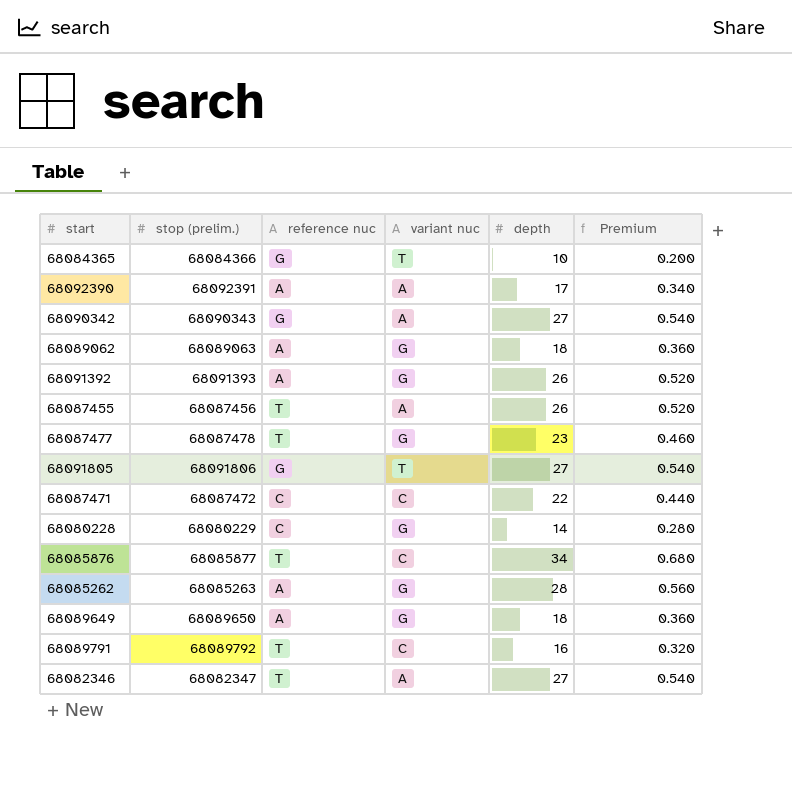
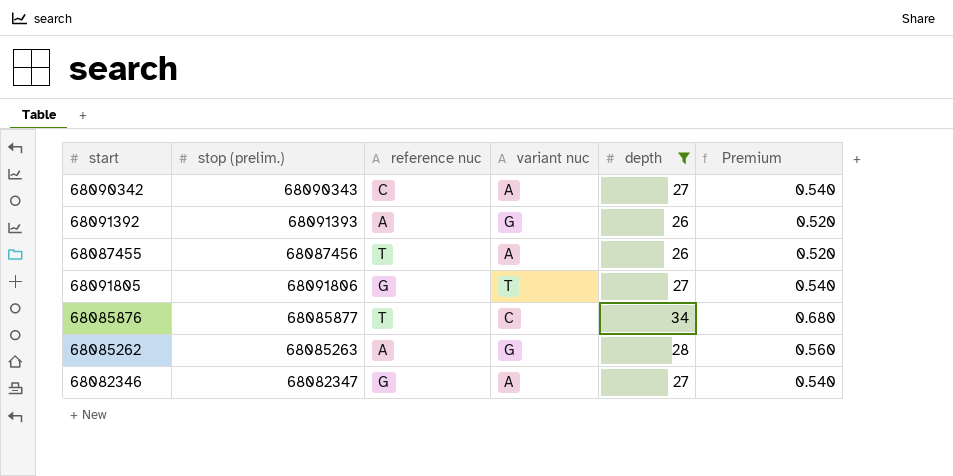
filter: none -> depth >= 26
68090342 | reference nuc: G -> C
68082346 | reference nuc: T -> G

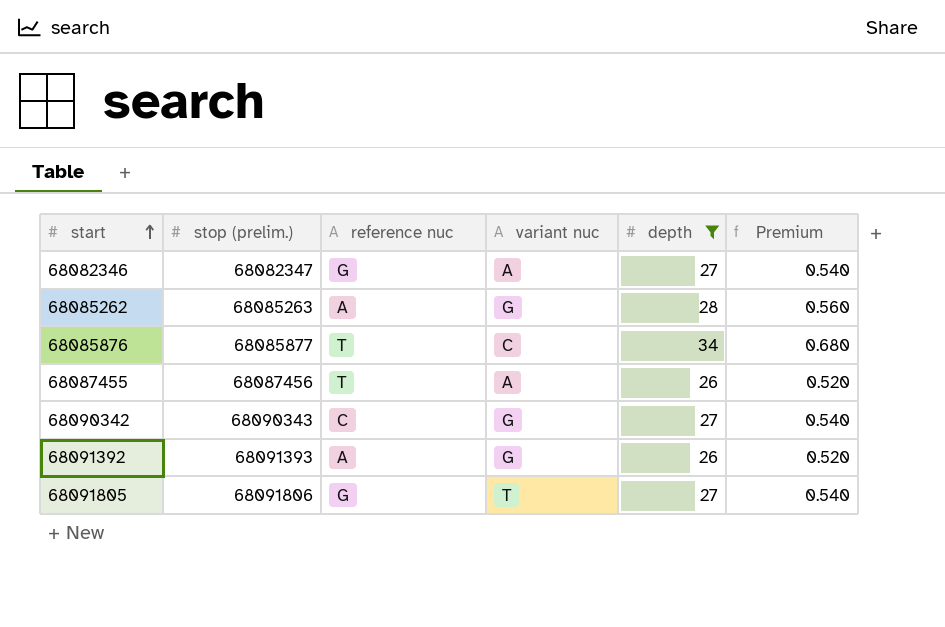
row order: none -> start ascending
68090342 | variant nuc: A -> G

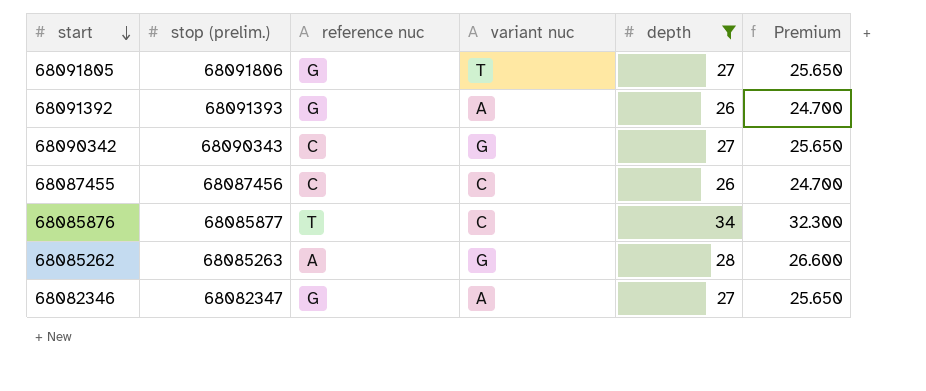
row order: start ascending -> start descending
column Premium | formula: [depth] * 0.02 -> [depth] * 0.95
68091392 | reference nuc: A -> G
68091392 | variant nuc: G -> A
68087455 | reference nuc: T -> C
68087455 | variant nuc: A -> C

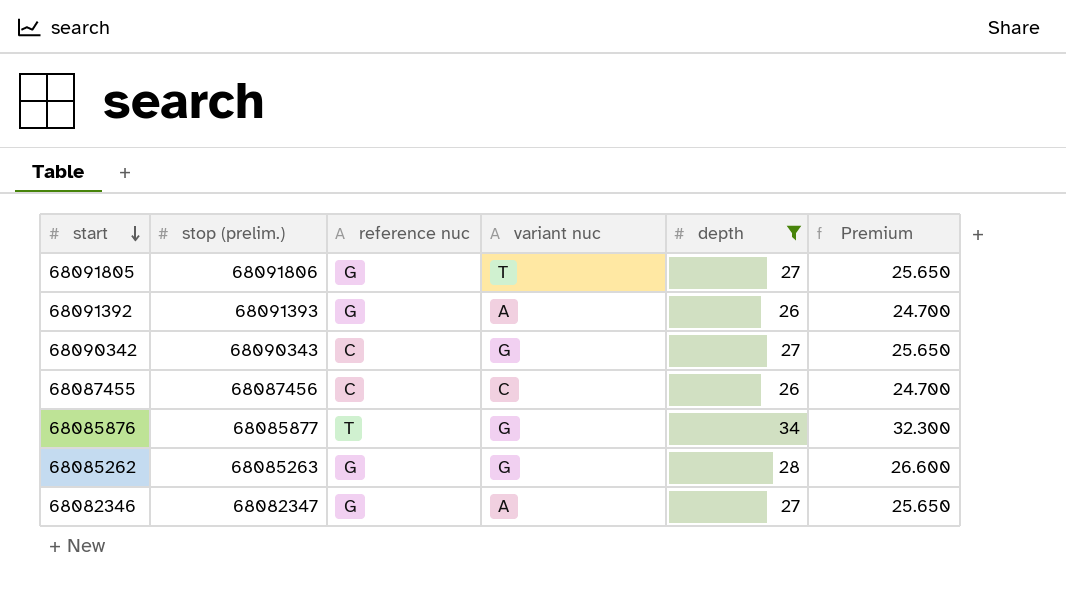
68085876 | variant nuc: C -> G
68085262 | reference nuc: A -> G

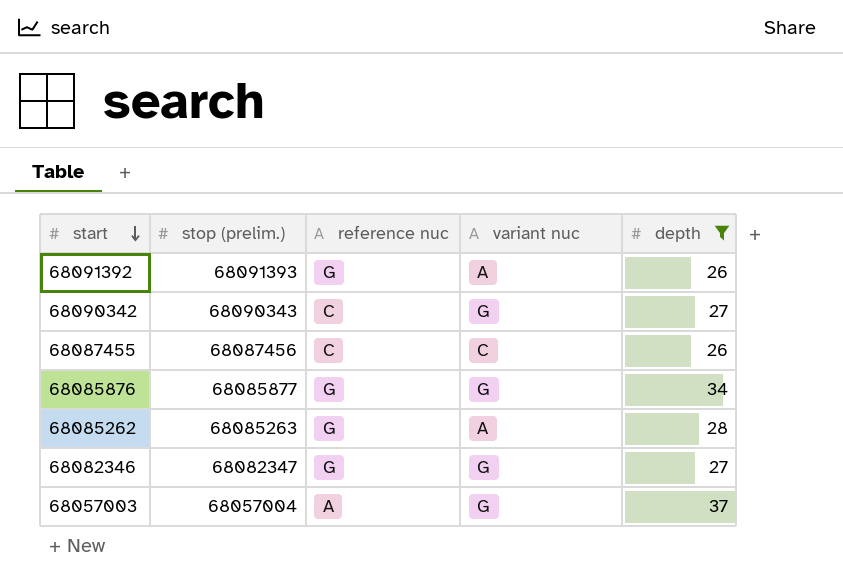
column Premium | formula: [depth] * 0.95 -> none
row 68091805: 68091806 | G | T | 27 | 25.650 -> none
68085876 | reference nuc: T -> G
68085262 | variant nuc: G -> A
68082346 | variant nuc: A -> G
row 68057003: none -> 68057004 | A | G | 37

